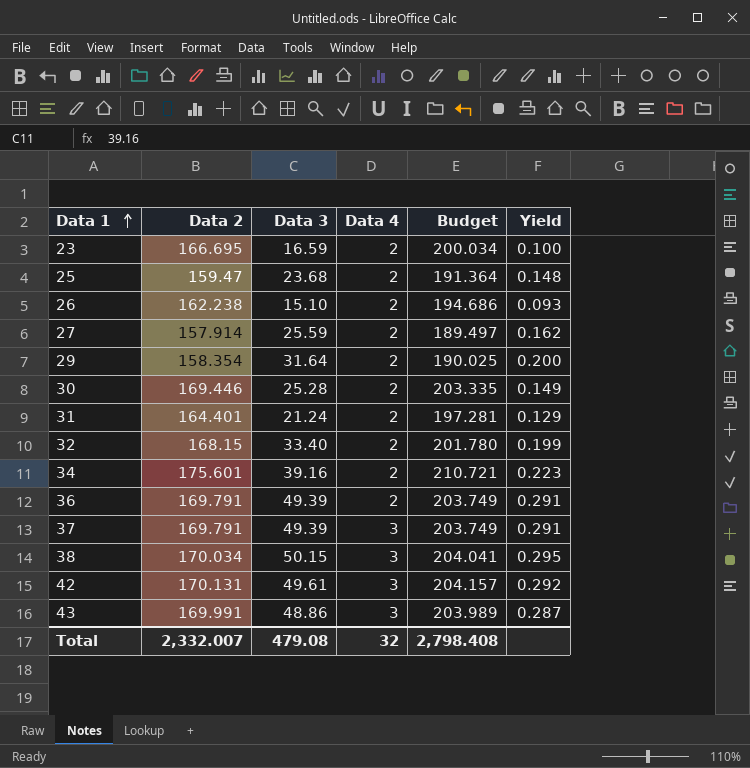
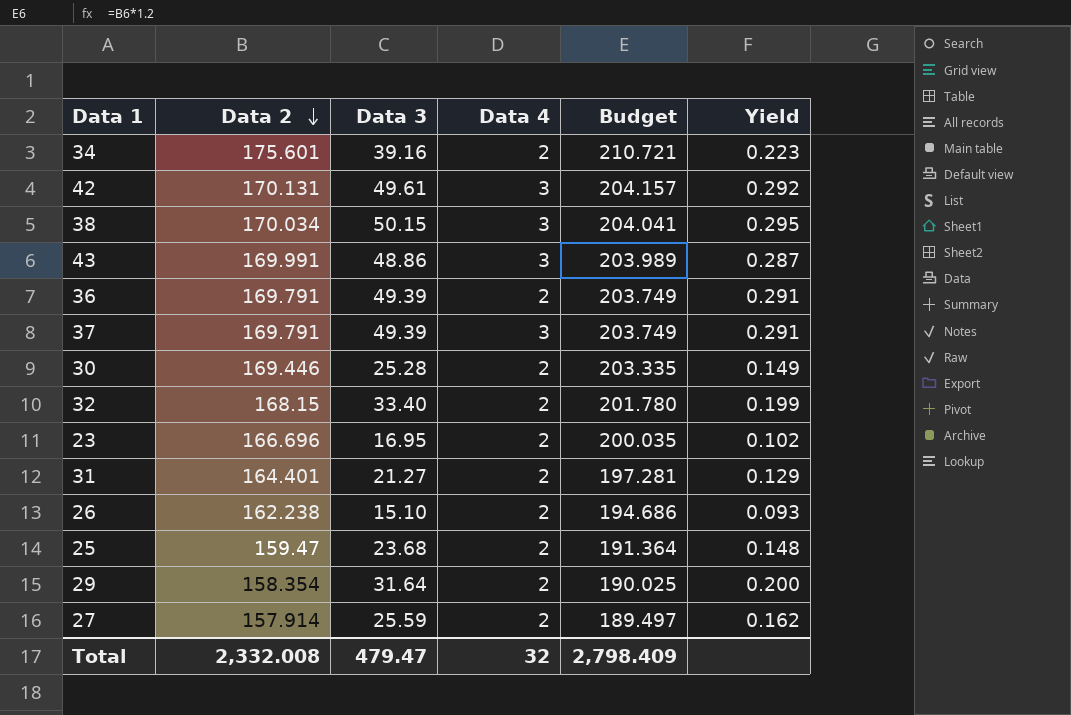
row order: Data 1 ascending -> Data 2 descending
23 | Data 2: 166.695 -> 166.696
23 | Data 3: 16.59 -> 16.95
23 | Budget: 200.034 -> 200.035
23 | Yield: 0.100 -> 0.102
31 | Data 3: 21.24 -> 21.27
Total | Data 2: 2,332.007 -> 2,332.008
Total | Data 3: 479.08 -> 479.47
Total | Budget: 2,798.408 -> 2,798.409

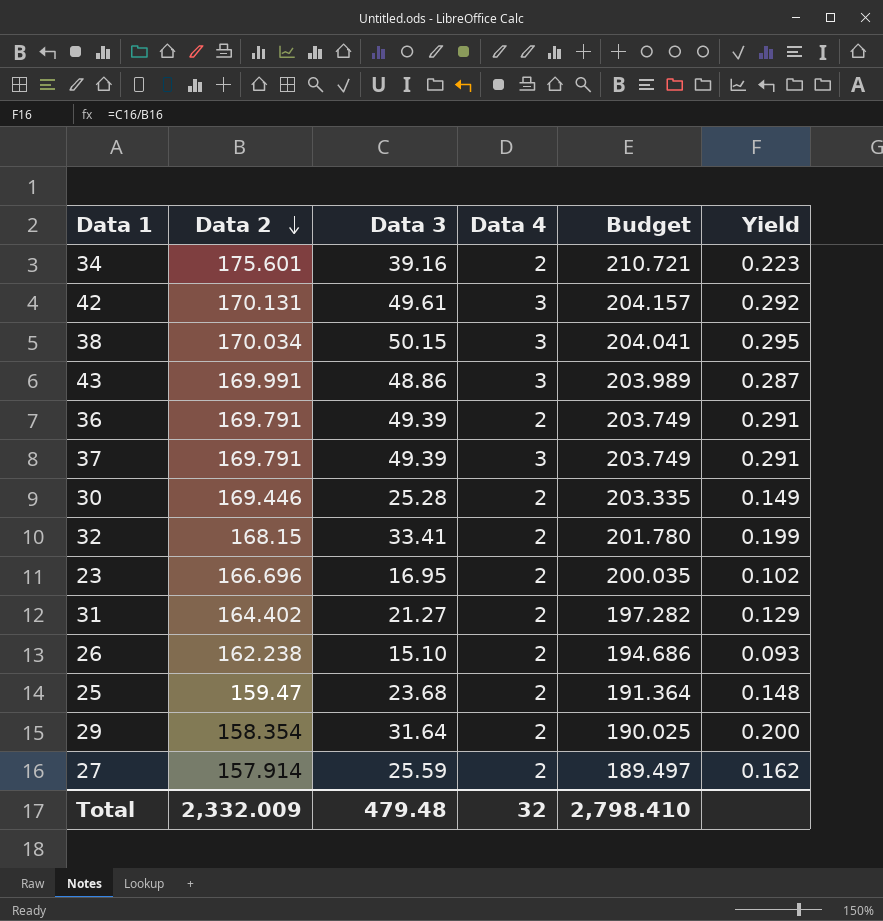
32 | Data 3: 33.40 -> 33.41
31 | Data 2: 164.401 -> 164.402
31 | Budget: 197.281 -> 197.282
Total | Data 2: 2,332.008 -> 2,332.009
Total | Data 3: 479.47 -> 479.48
Total | Budget: 2,798.409 -> 2,798.410

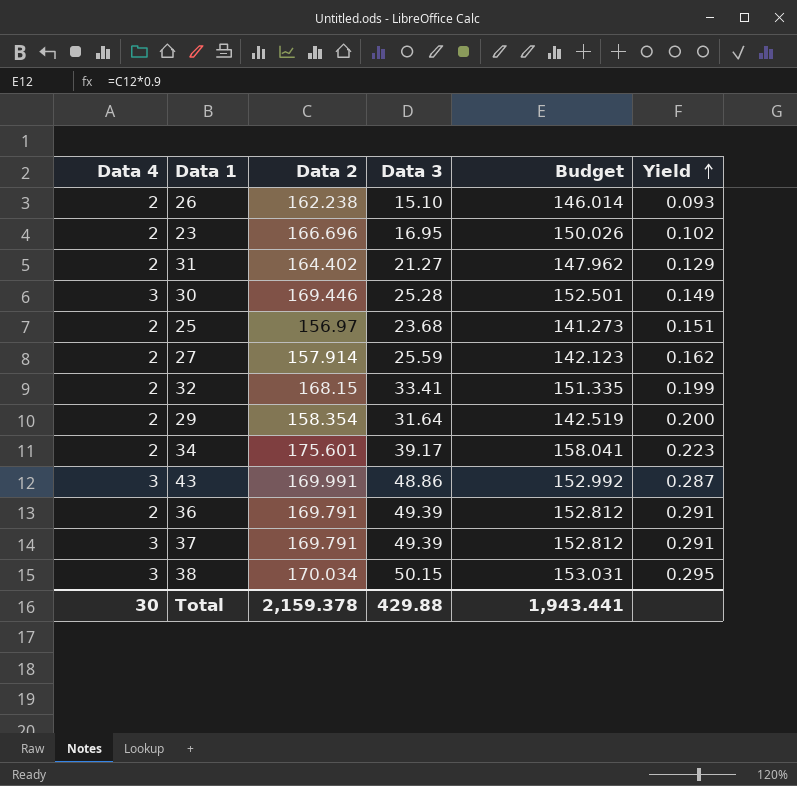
row order: Data 2 descending -> Yield ascending
column Data 4 | position: 4 -> 1
column Budget | formula: [Data 2] * 1.2 -> [Data 2] * 0.9
row 42: 170.131 | 49.61 | 3 | 204.157 | 0.292 -> none
30 | Data 4: 2 -> 3
25 | Data 2: 159.47 -> 156.97
25 | Yield: 0.148 -> 0.151
34 | Data 3: 39.16 -> 39.17
Total | Data 4: 32 -> 30
Total | Data 2: 2,332.009 -> 2,159.378
Total | Data 3: 479.48 -> 429.88
Total | Budget: 2,798.410 -> 1,943.441

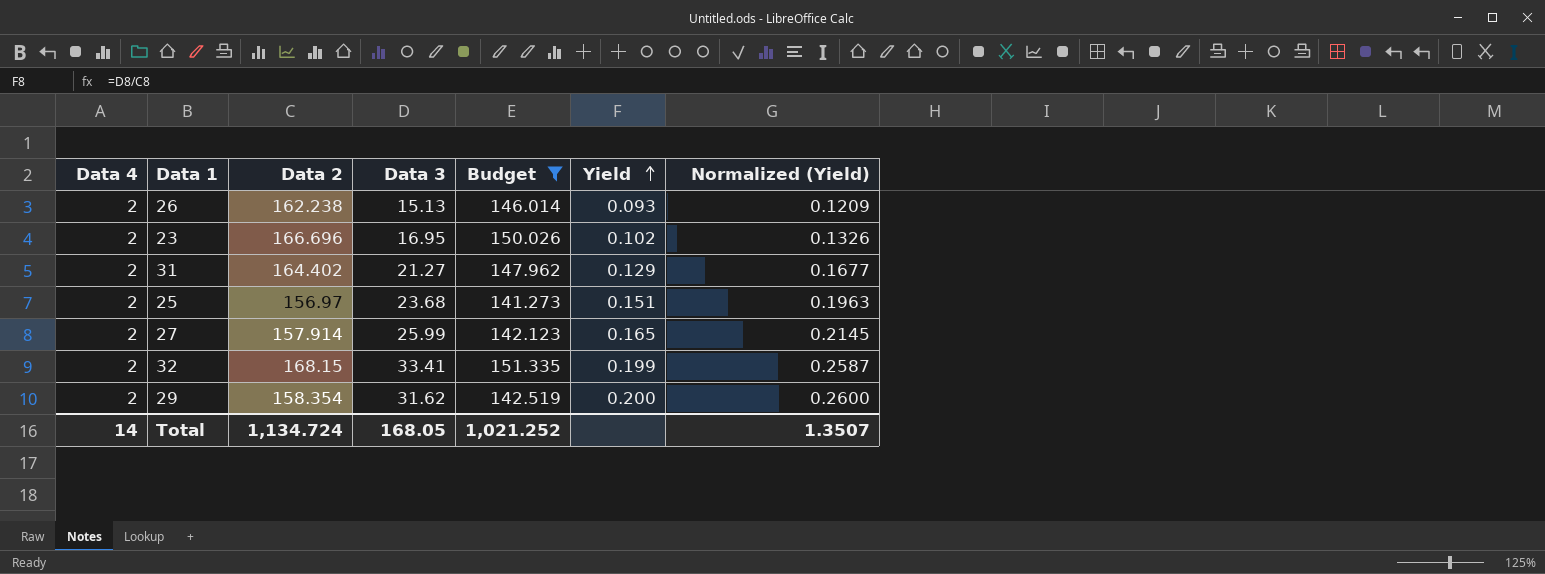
filter: none -> Budget <= 151.335
column Normalized (Yield) | formula: none -> [Yield] * 1.3
26 | Data 3: 15.10 -> 15.13
27 | Data 3: 25.59 -> 25.99
27 | Yield: 0.162 -> 0.165
29 | Data 3: 31.64 -> 31.62
Total | Data 4: 30 -> 14
Total | Data 2: 2,159.378 -> 1,134.724
Total | Data 3: 429.88 -> 168.05
Total | Budget: 1,943.441 -> 1,021.252

